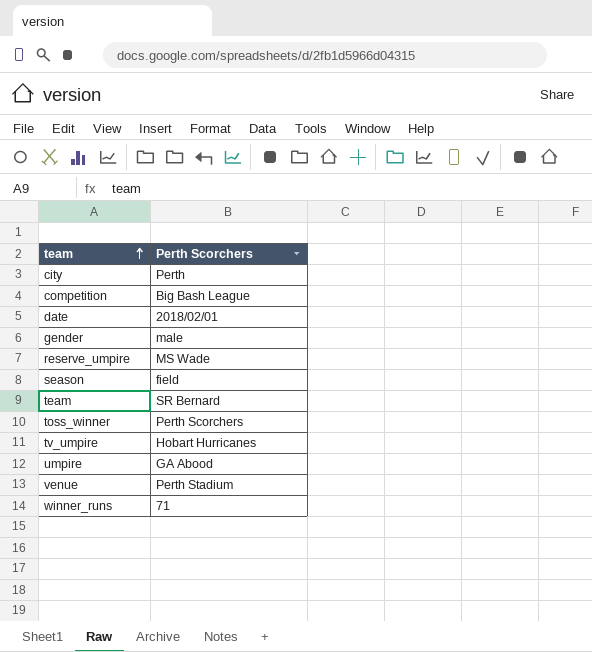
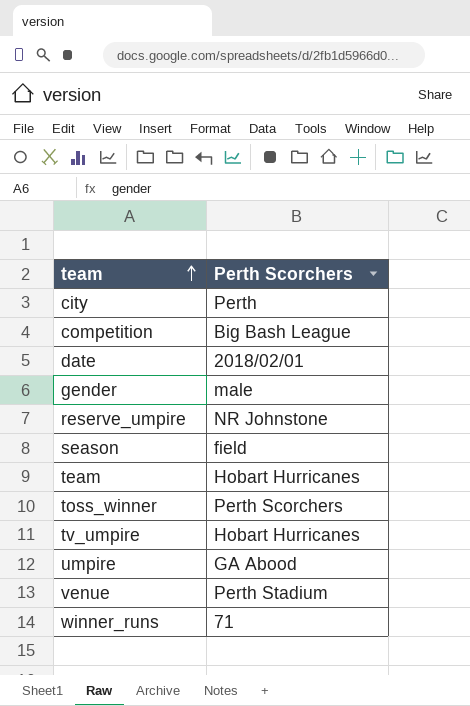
reserve_umpire | Perth Scorchers: MS Wade -> NR Johnstone
team | Perth Scorchers: SR Bernard -> Hobart Hurricanes

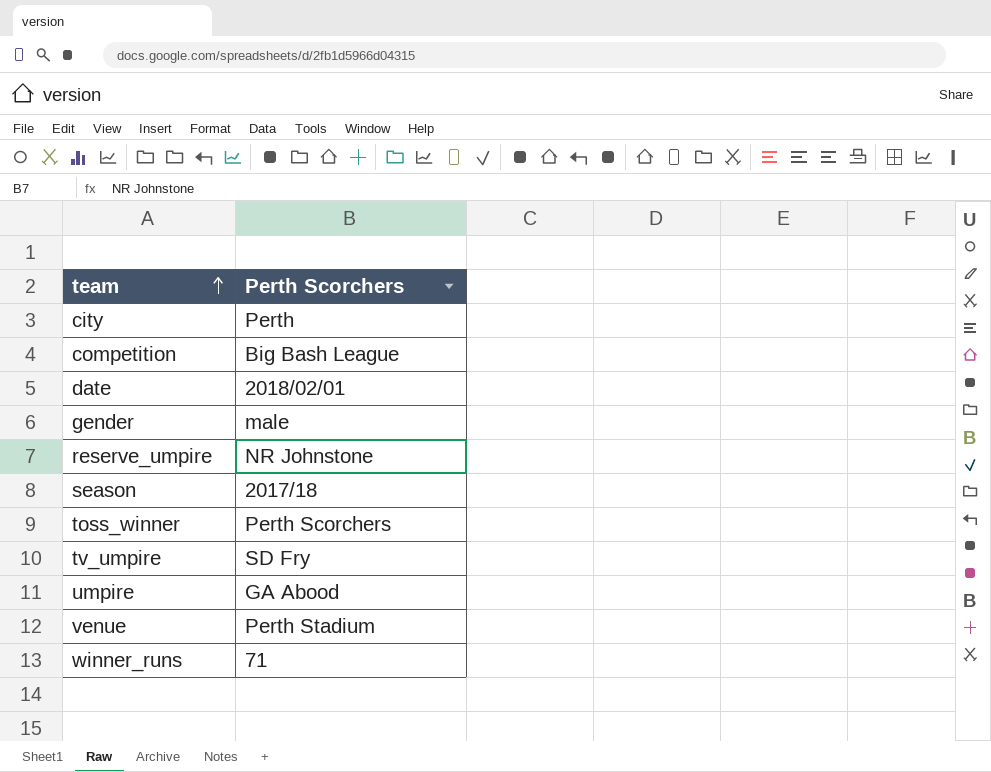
row team: Hobart Hurricanes -> none
season | Perth Scorchers: field -> 2017/18
tv_umpire | Perth Scorchers: Hobart Hurricanes -> SD Fry

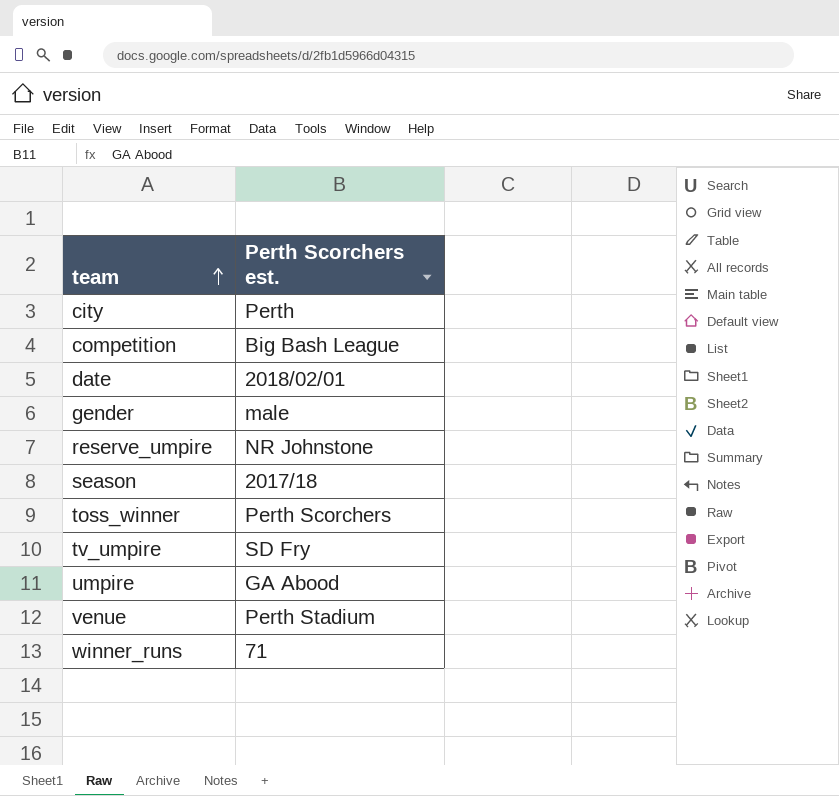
column name: Perth Scorchers -> Perth Scorchers est.

